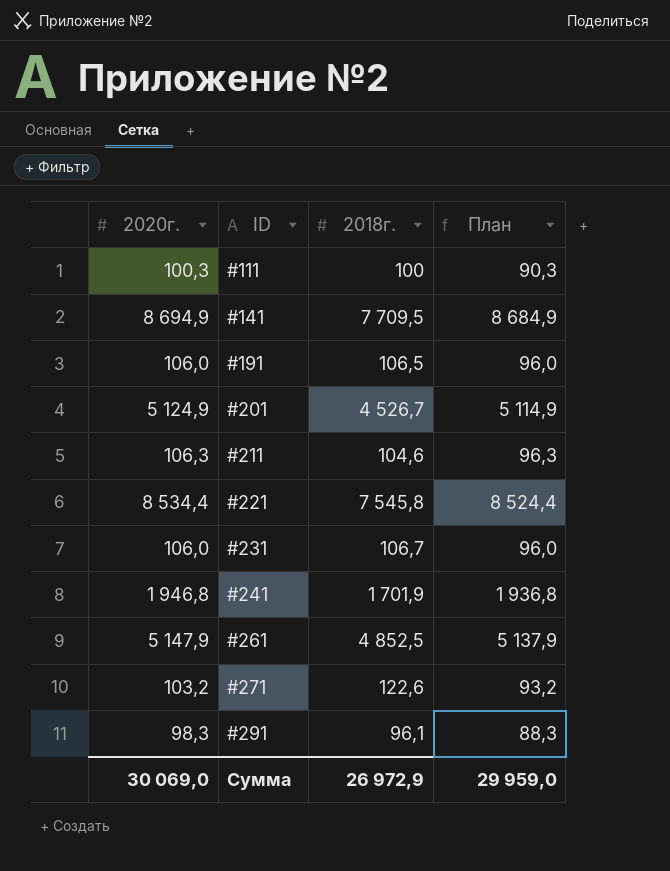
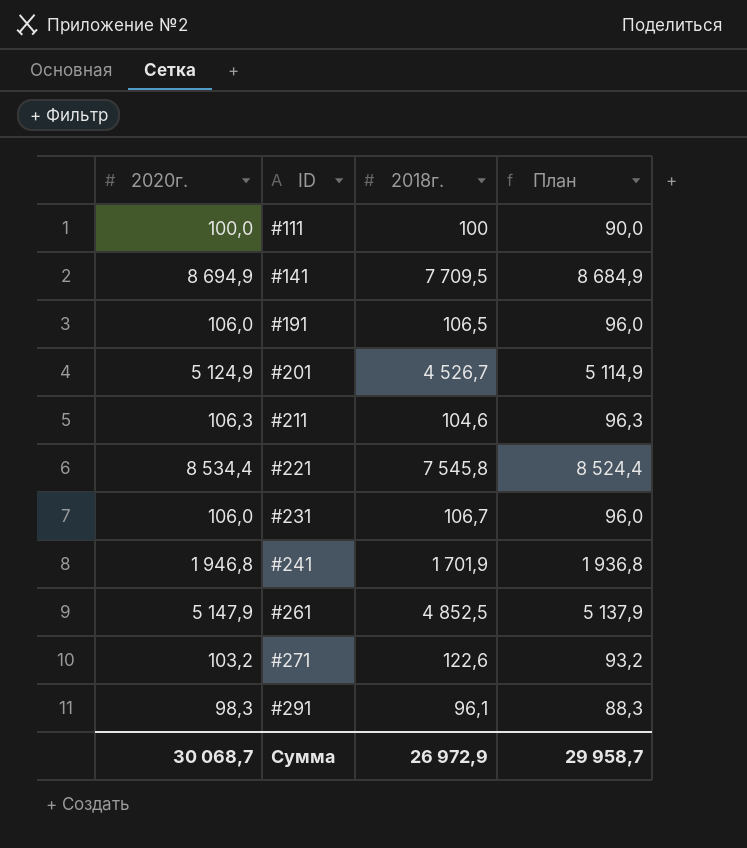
#111 | 2020г.: 100,3 -> 100,0
#111 | План: 90,3 -> 90,0
Сумма | 2020г.: 30 069,0 -> 30 068,7
Сумма | План: 29 959,0 -> 29 958,7

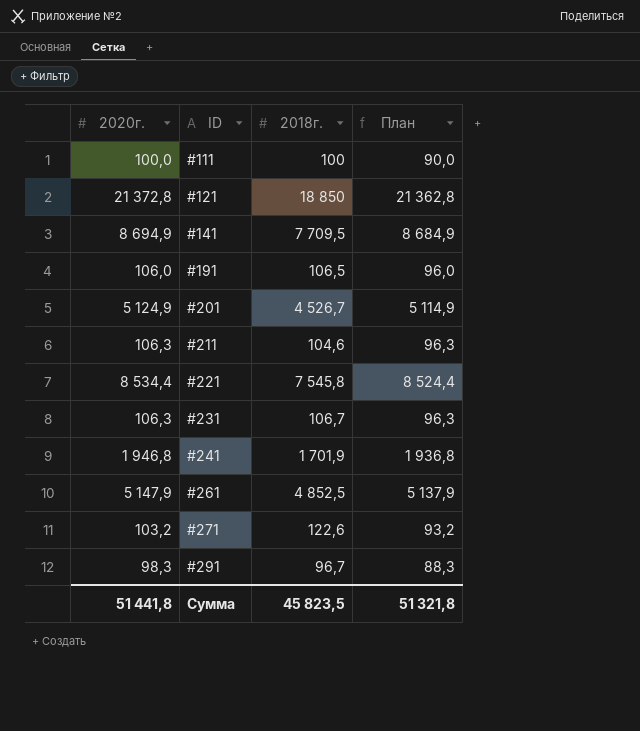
row #121: none -> 21 372,8 | 18 850 | 21 362,8
#231 | 2020г.: 106,0 -> 106,3
#231 | План: 96,0 -> 96,3
#291 | 2018г.: 96,1 -> 96,7
Сумма | 2020г.: 30 068,7 -> 51 441,8
Сумма | 2018г.: 26 972,9 -> 45 823,5
Сумма | План: 29 958,7 -> 51 321,8

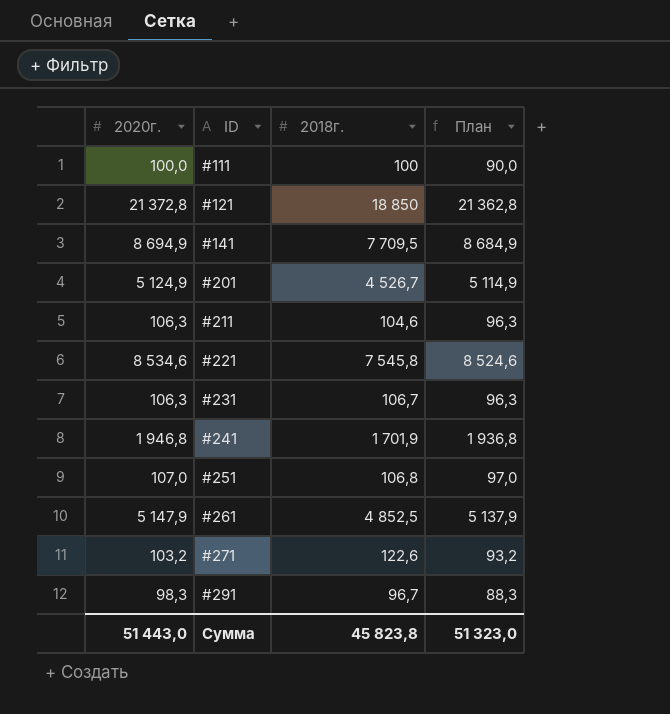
row #191: 106,0 | 106,5 | 96,0 -> none
#221 | 2020г.: 8 534,4 -> 8 534,6
#221 | План: 8 524,4 -> 8 524,6
row #251: none -> 107,0 | 106,8 | 97,0
Сумма | 2020г.: 51 441,8 -> 51 443,0
Сумма | 2018г.: 45 823,5 -> 45 823,8
Сумма | План: 51 321,8 -> 51 323,0

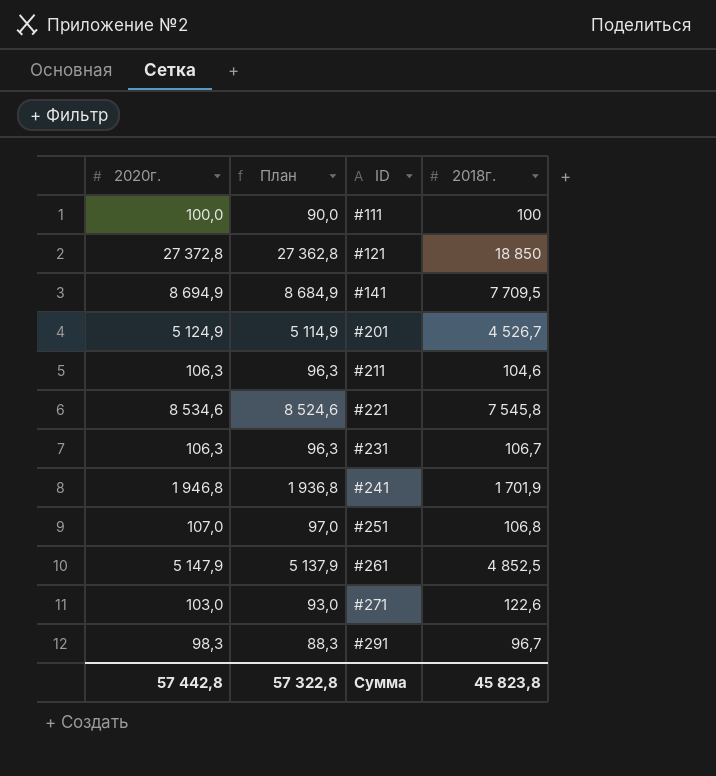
column План | position: 4 -> 2
#121 | 2020г.: 21 372,8 -> 27 372,8
#121 | План: 21 362,8 -> 27 362,8
#271 | 2020г.: 103,2 -> 103,0
#271 | План: 93,2 -> 93,0
Сумма | 2020г.: 51 443,0 -> 57 442,8
Сумма | План: 51 323,0 -> 57 322,8

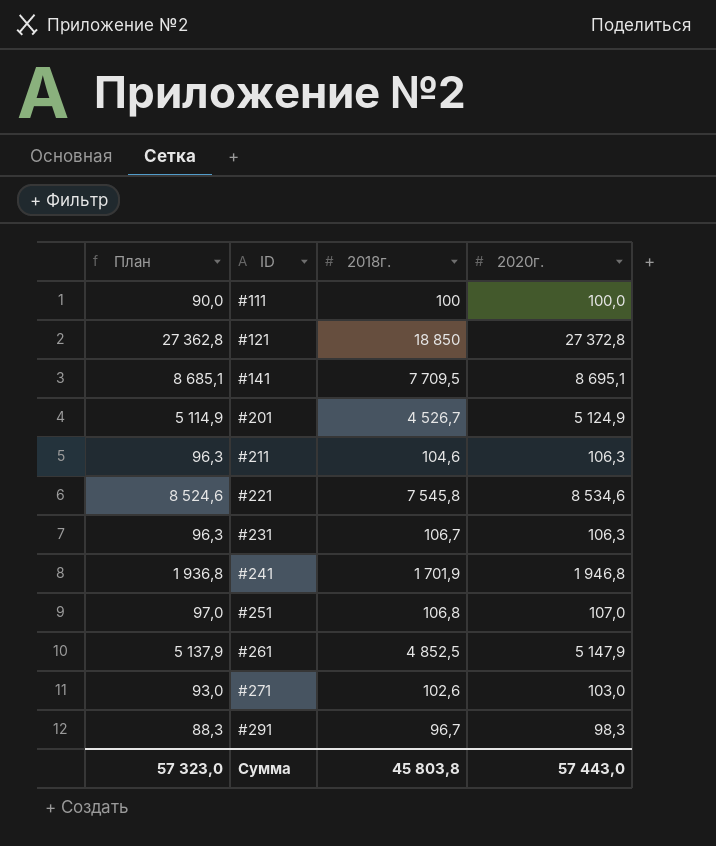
column 2020г. | position: 1 -> 4
#141 | План: 8 684,9 -> 8 685,1
#141 | 2020г.: 8 694,9 -> 8 695,1
#271 | 2018г.: 122,6 -> 102,6
Сумма | План: 57 322,8 -> 57 323,0
Сумма | 2018г.: 45 823,8 -> 45 803,8
Сумма | 2020г.: 57 442,8 -> 57 443,0

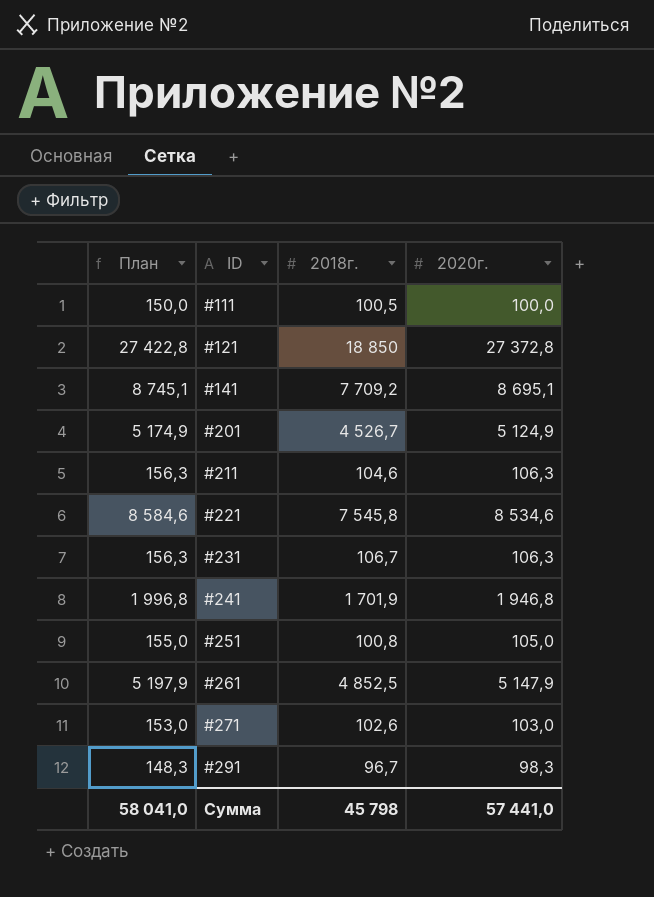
column План | formula: [2020г.] - 10 -> [2020г.] + 50
#111 | 2018г.: 100 -> 100,5
#141 | 2018г.: 7 709,5 -> 7 709,2
#251 | 2018г.: 106,8 -> 100,8
#251 | 2020г.: 107,0 -> 105,0
Сумма | План: 57 323,0 -> 58 041,0
Сумма | 2018г.: 45 803,8 -> 45 798
Сумма | 2020г.: 57 443,0 -> 57 441,0

